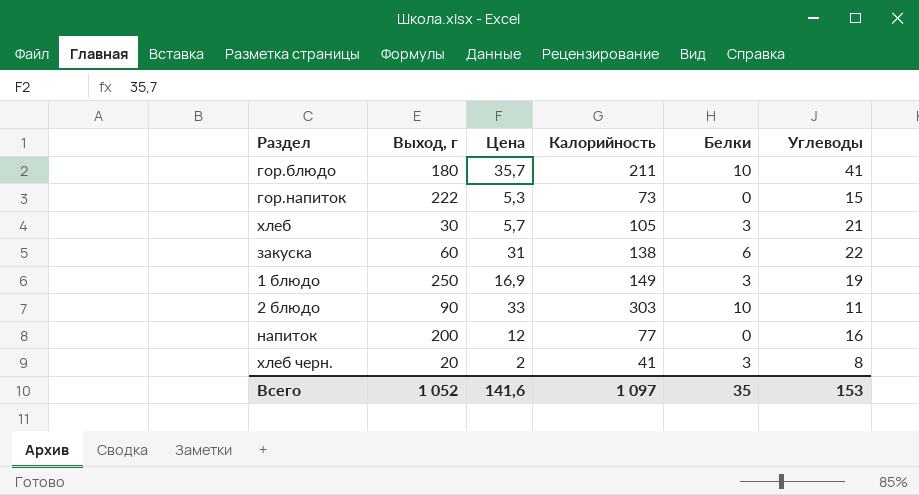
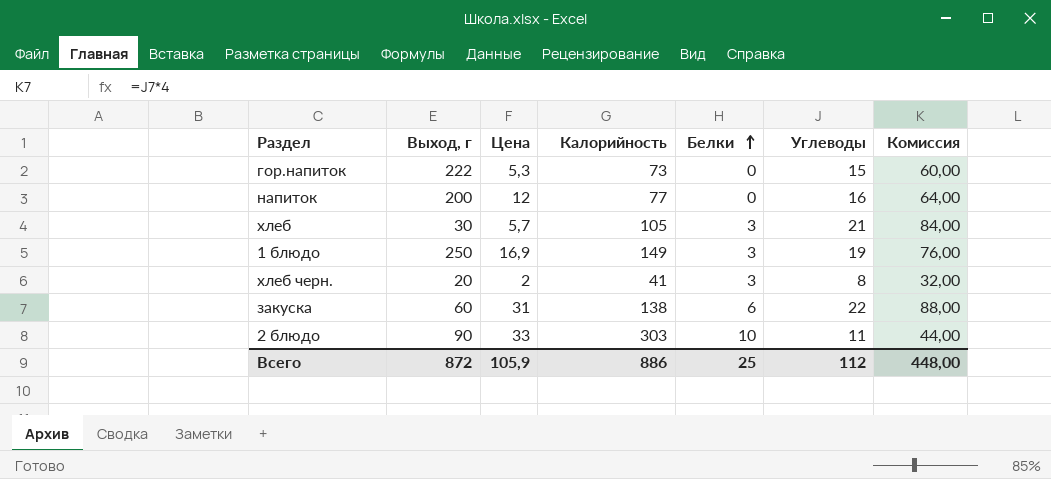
row order: none -> Белки ascending
column Комиссия | formula: none -> [Углеводы] * 4
row гор.блюдо: 180 | 35,7 | 211 | 10 | 41 -> none
Всего | Выход, г: 1 052 -> 872
Всего | Цена: 141,6 -> 105,9
Всего | Калорийность: 1 097 -> 886
Всего | Белки: 35 -> 25
Всего | Углеводы: 153 -> 112

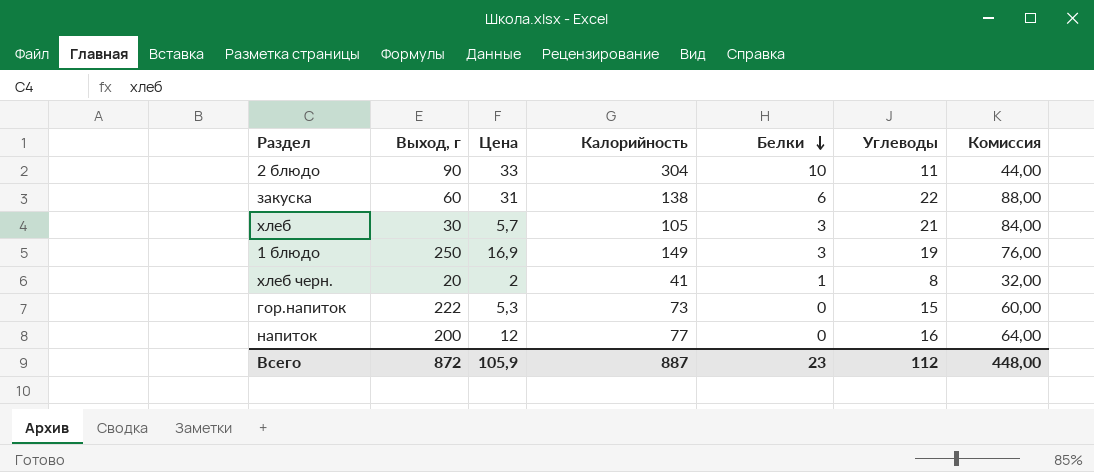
row order: Белки ascending -> Белки descending
2 блюдо | Калорийность: 303 -> 304
хлеб черн. | Белки: 3 -> 1
Всего | Калорийность: 886 -> 887
Всего | Белки: 25 -> 23

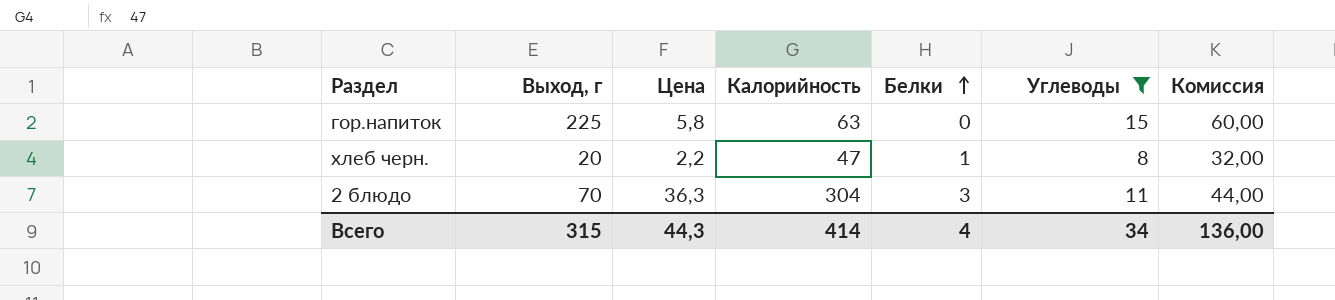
filter: none -> Углеводы <= 15
row order: Белки descending -> Белки ascending
гор.напиток | Выход, г: 222 -> 225
гор.напиток | Цена: 5,3 -> 5,8
гор.напиток | Калорийность: 73 -> 63
хлеб черн. | Цена: 2 -> 2,2
хлеб черн. | Калорийность: 41 -> 47
2 блюдо | Выход, г: 90 -> 70
2 блюдо | Цена: 33 -> 36,3
2 блюдо | Белки: 10 -> 3
Всего | Выход, г: 872 -> 315
Всего | Цена: 105,9 -> 44,3
Всего | Калорийность: 887 -> 414
Всего | Белки: 23 -> 4
Всего | Углеводы: 112 -> 34
Всего | Комиссия: 448,00 -> 136,00

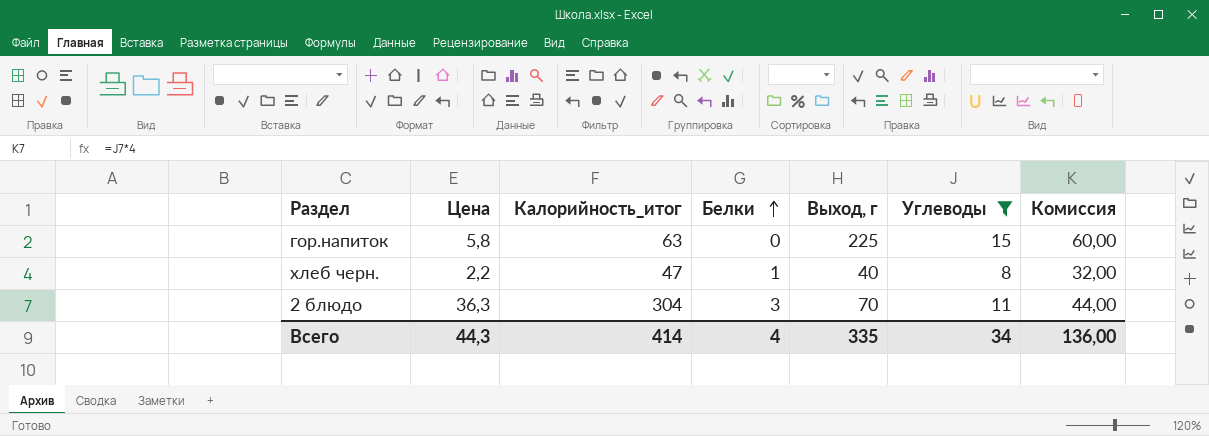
column name: Калорийность -> Калорийность_итог
column Выход, г | position: 2 -> 5
хлеб черн. | Выход, г: 20 -> 40
Всего | Выход, г: 315 -> 335

